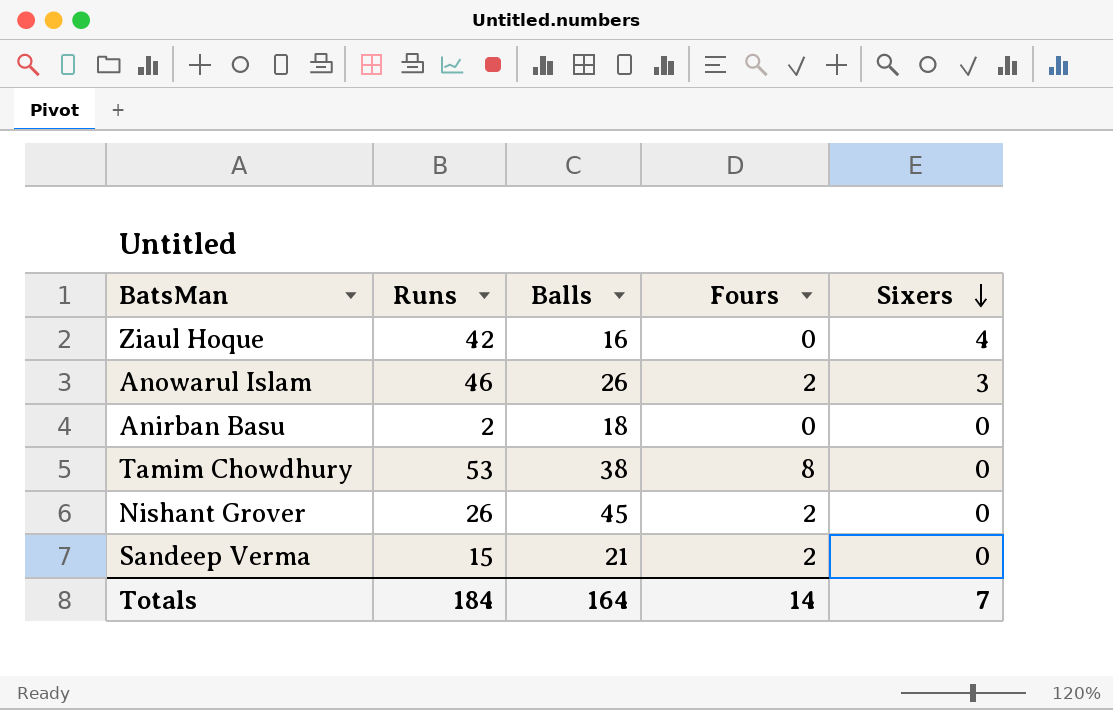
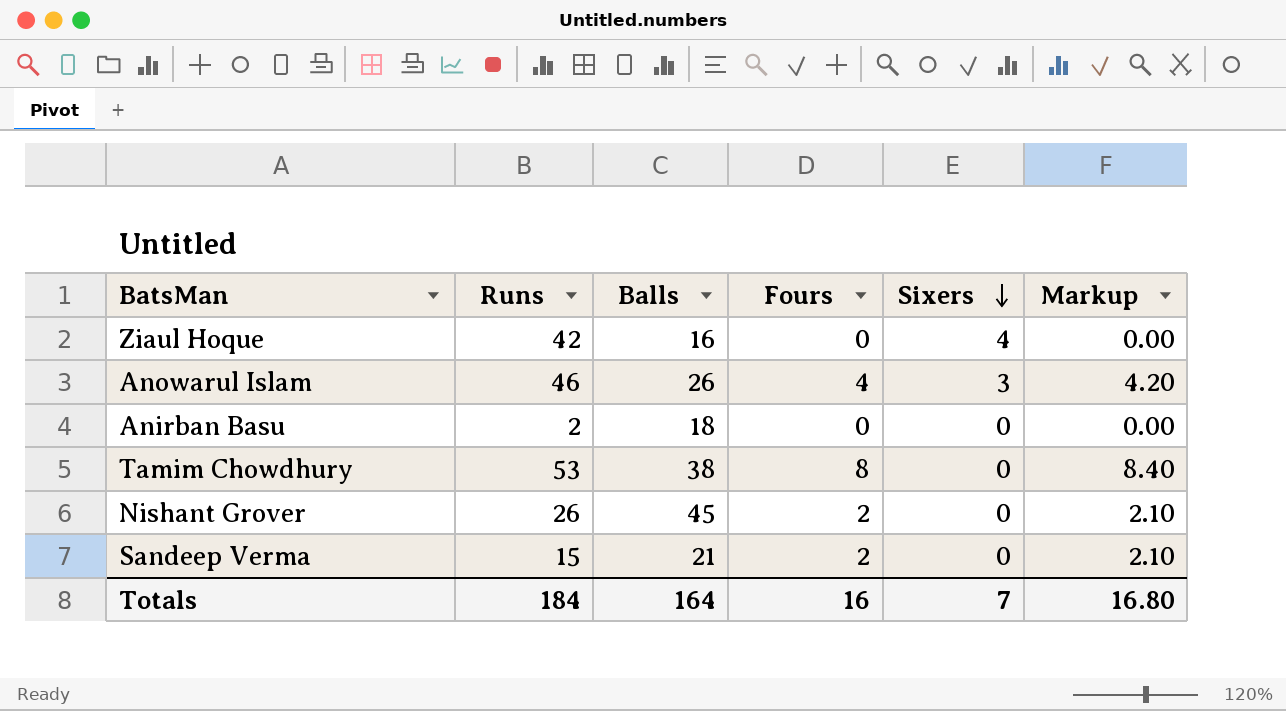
column Markup | formula: none -> [Fours] * 1.05
Anowarul Islam | Fours: 2 -> 4
Totals | Fours: 14 -> 16

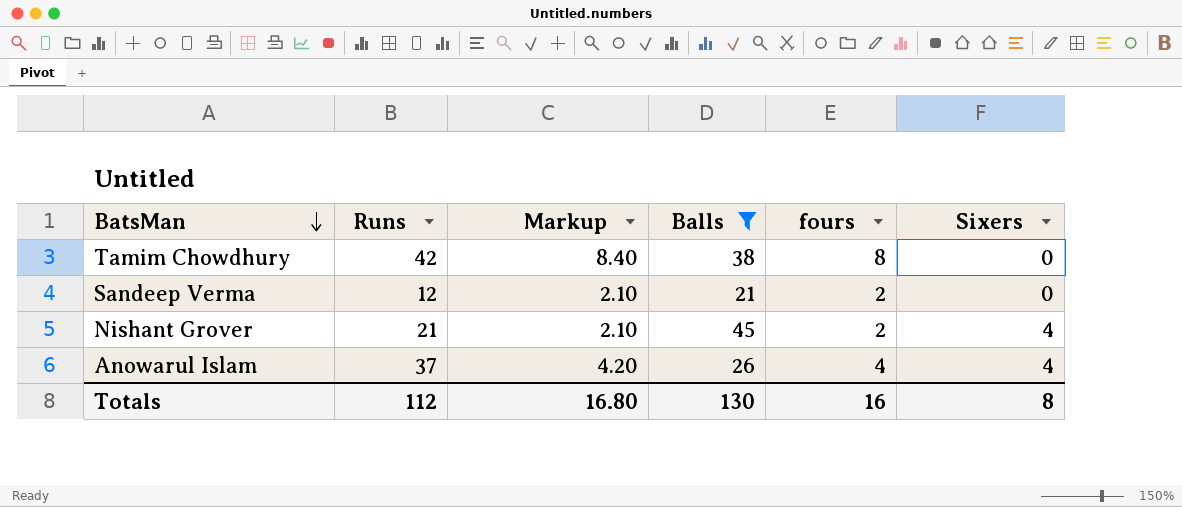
filter: none -> Balls >= 21
row order: Sixers descending -> BatsMan descending
column Markup | position: 6 -> 3
column name: Fours -> fours
Tamim Chowdhury | Runs: 53 -> 42
Sandeep Verma | Runs: 15 -> 12
Nishant Grover | Runs: 26 -> 21
Nishant Grover | Sixers: 0 -> 4
Anowarul Islam | Runs: 46 -> 37
Anowarul Islam | Sixers: 3 -> 4
Totals | Runs: 184 -> 112
Totals | Balls: 164 -> 130
Totals | Sixers: 7 -> 8

